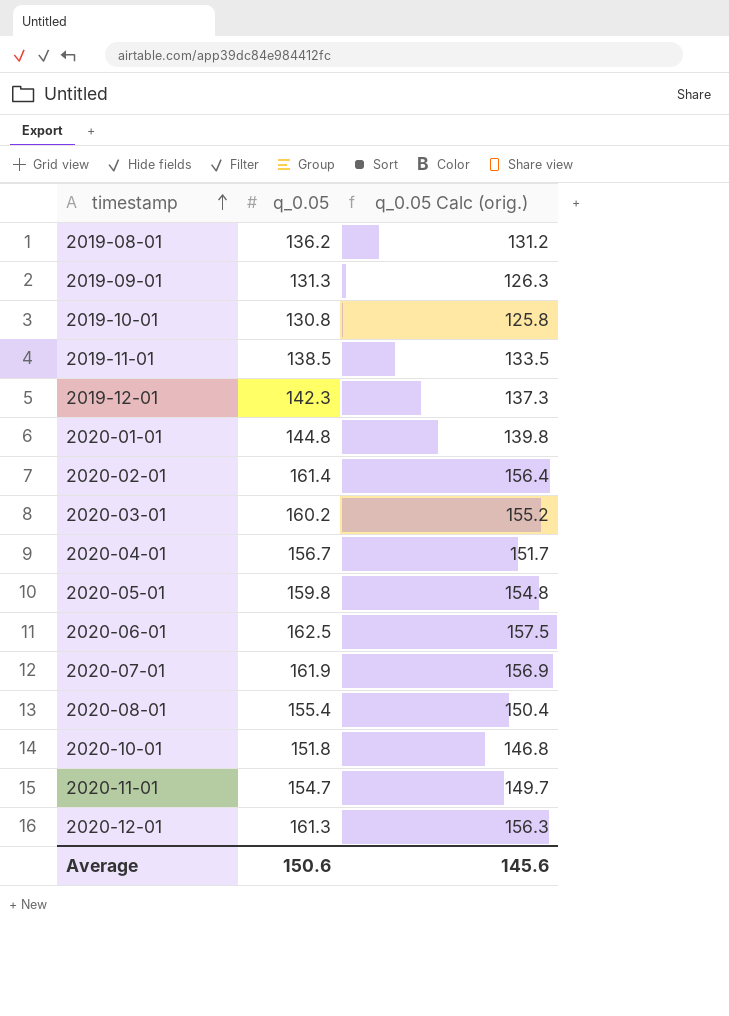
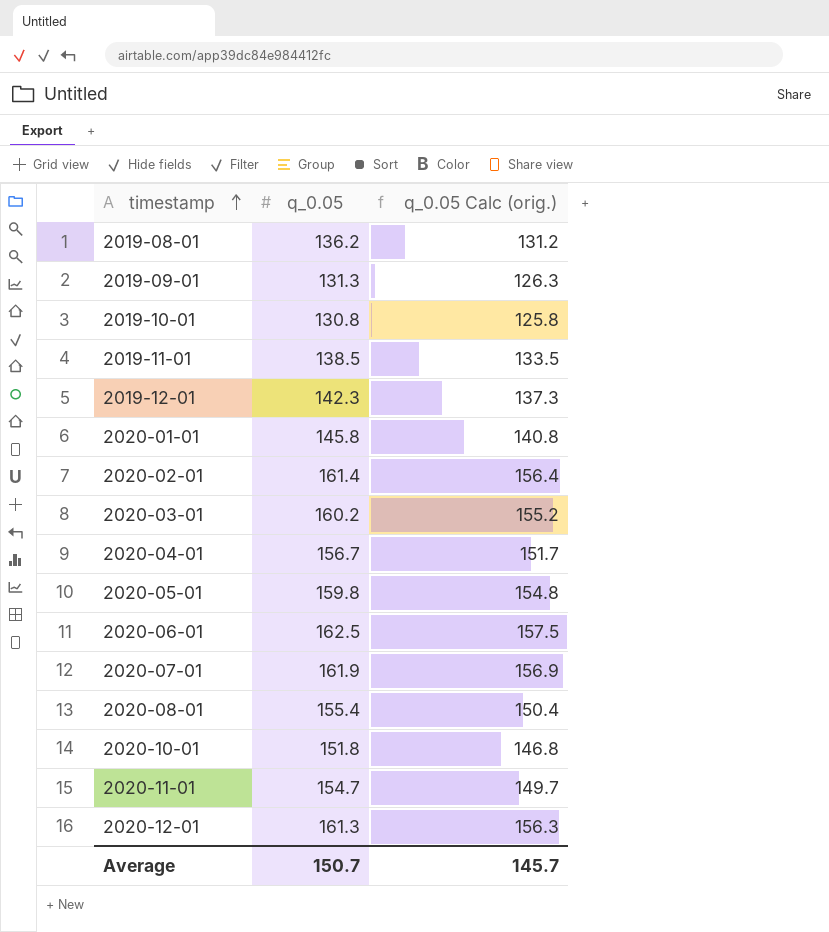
2020-01-01 | q_0.05: 144.8 -> 145.8
2020-01-01 | q_0.05 Calc (orig.): 139.8 -> 140.8
Average | q_0.05: 150.6 -> 150.7
Average | q_0.05 Calc (orig.): 145.6 -> 145.7

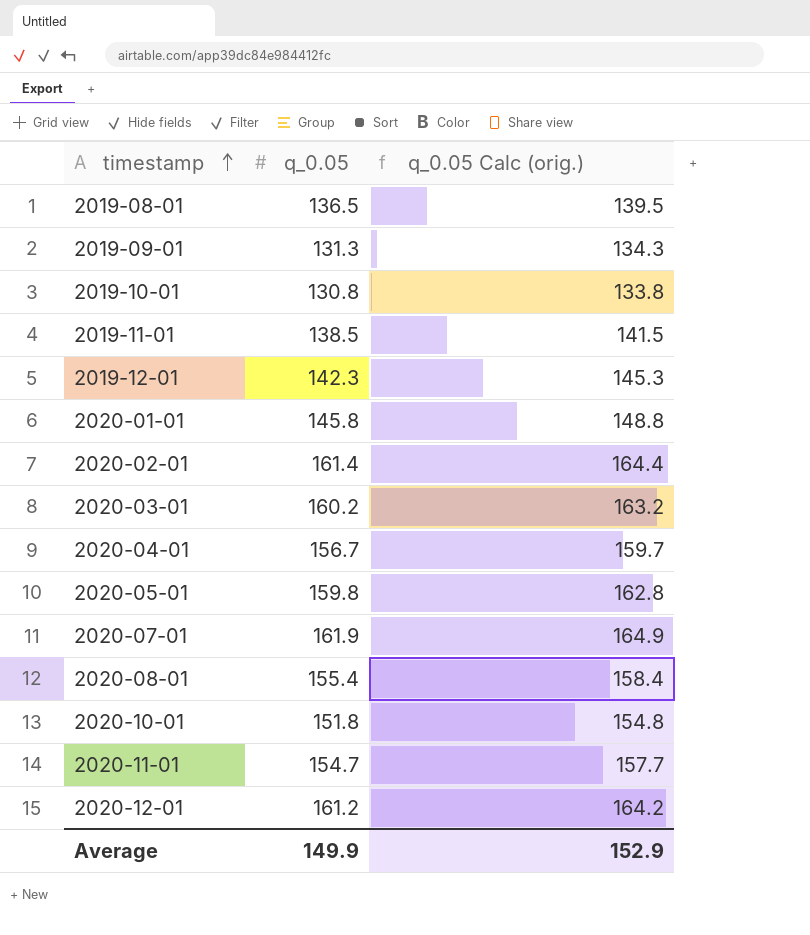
column q_0.05 Calc (orig.) | formula: [q_0.05] - 5 -> [q_0.05] + 3
row 2020-06-01: 162.5 | 157.5 -> none
2019-08-01 | q_0.05: 136.2 -> 136.5
2020-12-01 | q_0.05: 161.3 -> 161.2
Average | q_0.05: 150.7 -> 149.9
Average | q_0.05 Calc (orig.): 145.7 -> 152.9

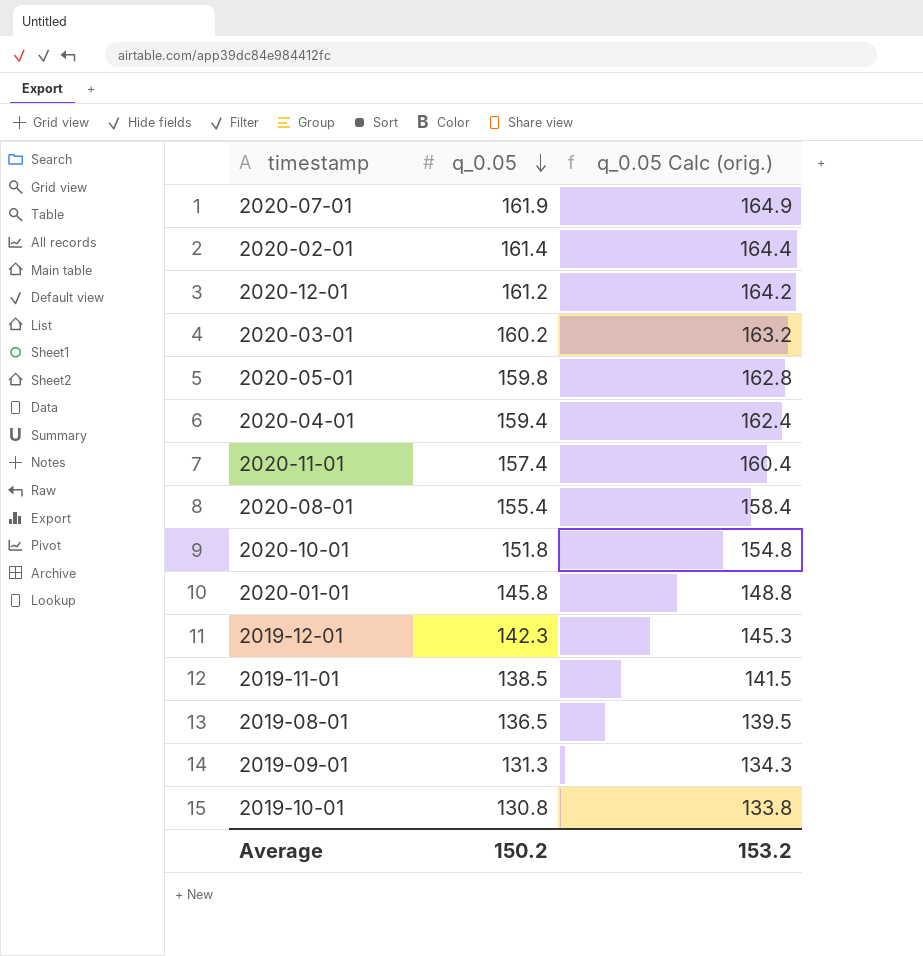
row order: timestamp ascending -> q_0.05 descending
2020-04-01 | q_0.05: 156.7 -> 159.4
2020-04-01 | q_0.05 Calc (orig.): 159.7 -> 162.4
2020-11-01 | q_0.05: 154.7 -> 157.4
2020-11-01 | q_0.05 Calc (orig.): 157.7 -> 160.4
Average | q_0.05: 149.9 -> 150.2
Average | q_0.05 Calc (orig.): 152.9 -> 153.2

